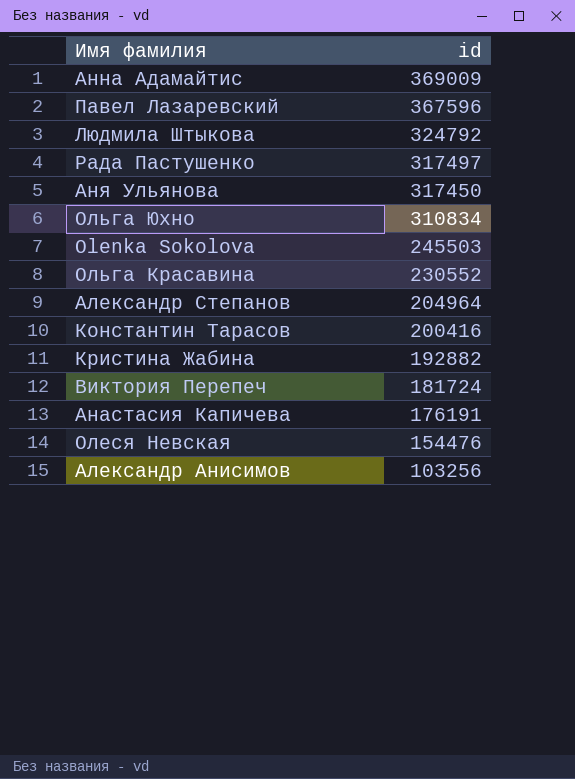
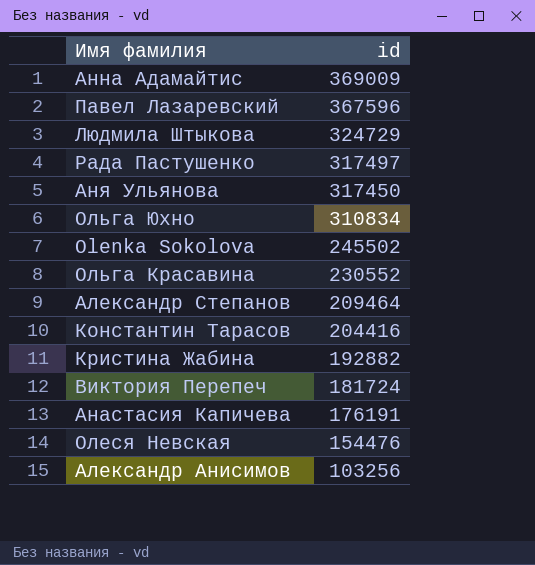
Людмила Штыкова | id: 324792 -> 324729
Olenka Sokolova | id: 245503 -> 245502
Александр Степанов | id: 204964 -> 209464
Константин Тарасов | id: 200416 -> 204416

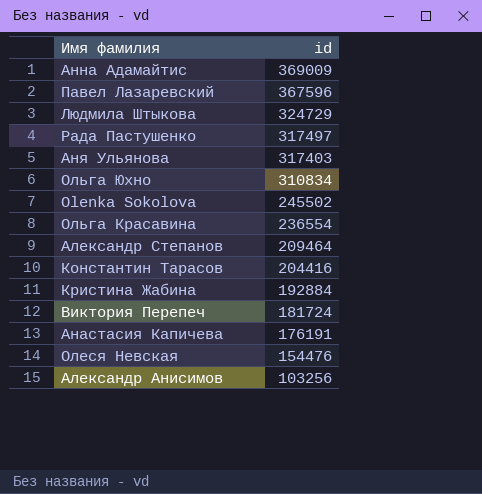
Аня Ульянова | id: 317450 -> 317403
Ольга Красавина | id: 230552 -> 236554
Кристина Жабина | id: 192882 -> 192884

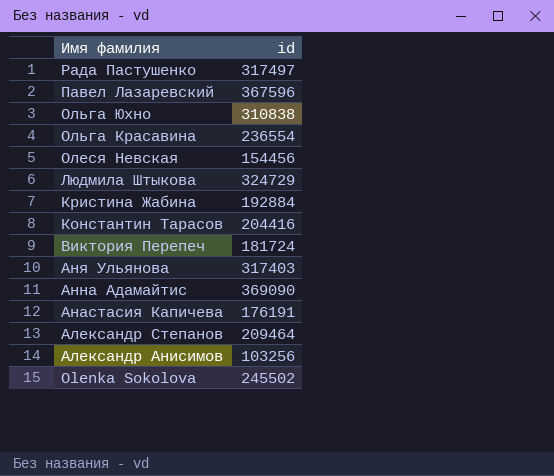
row order: id descending -> Имя фамилия descending
Ольга Юхно | id: 310834 -> 310838
Олеся Невская | id: 154476 -> 154456
Анна Адамайтис | id: 369009 -> 369090

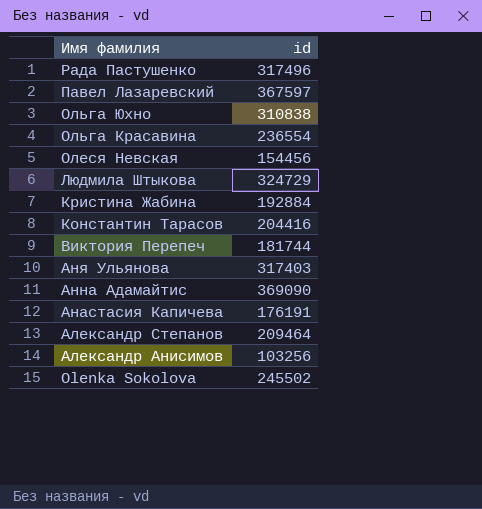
Рада Пастушенко | id: 317497 -> 317496
Павел Лазаревский | id: 367596 -> 367597
Виктория Перепеч | id: 181724 -> 181744

